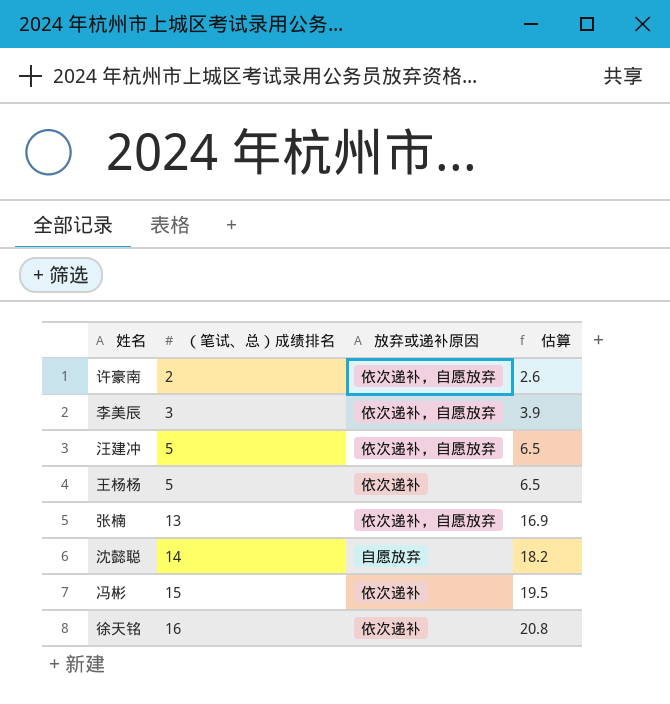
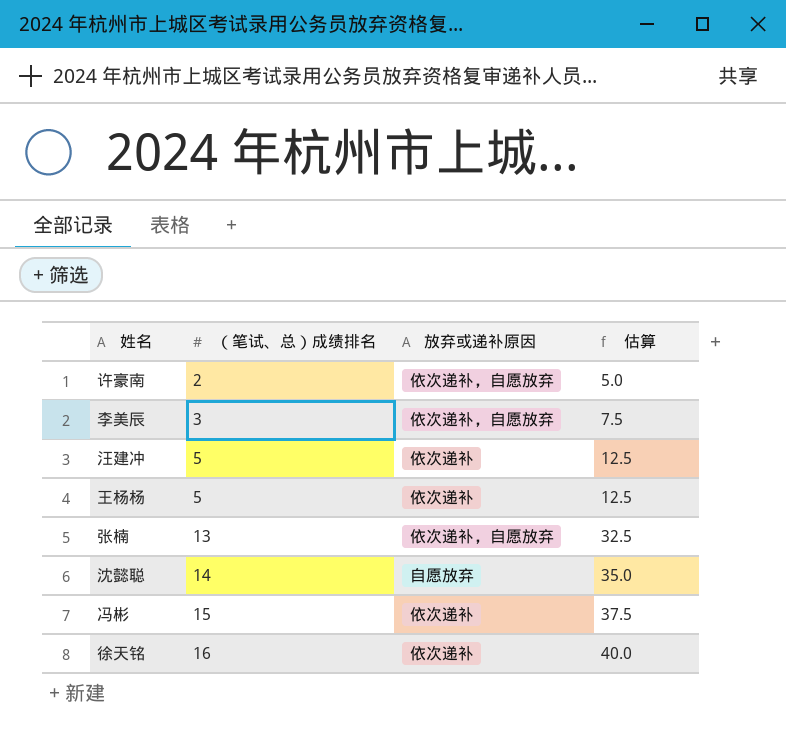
column 估算 | formula: [（笔试、总）成绩排名] * 1.3 -> [（笔试、总）成绩排名] * 2.5
汪建冲 | 放弃或递补原因: 依次递补，自愿放弃 -> 依次递补

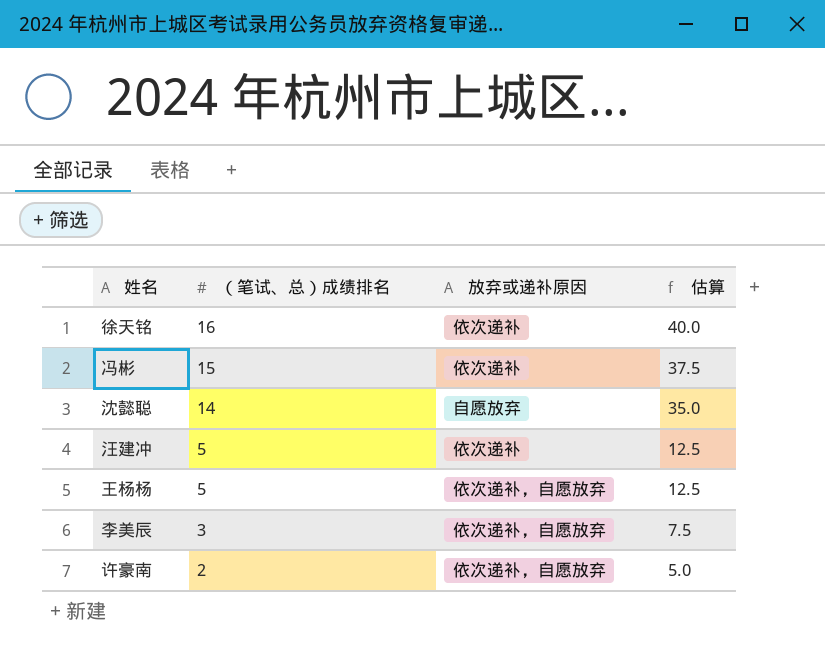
row order: （笔试、总）成绩排名 ascending -> （笔试、总）成绩排名 descending
row 张楠: 13 | 依次递补，自愿放弃 | 32.5 -> none
王杨杨 | 放弃或递补原因: 依次递补 -> 依次递补，自愿放弃

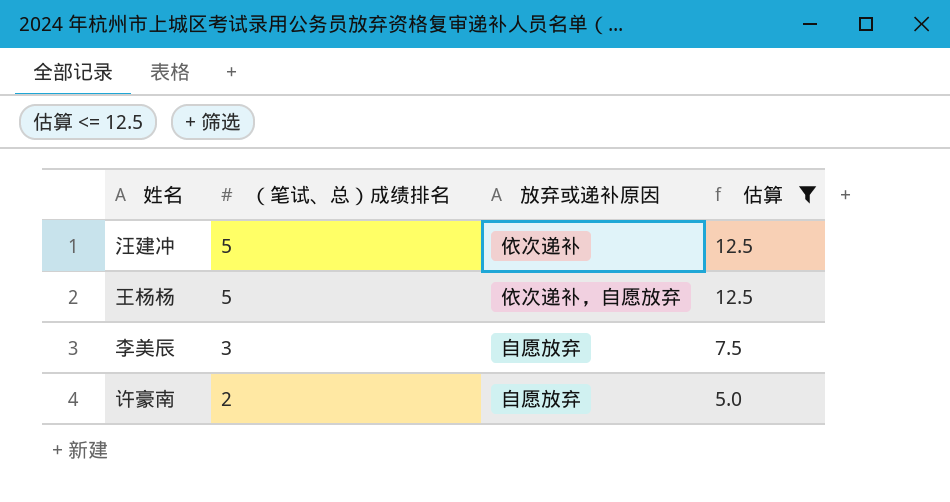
filter: none -> 估算 <= 12.5
李美辰 | 放弃或递补原因: 依次递补，自愿放弃 -> 自愿放弃
许豪南 | 放弃或递补原因: 依次递补，自愿放弃 -> 自愿放弃

